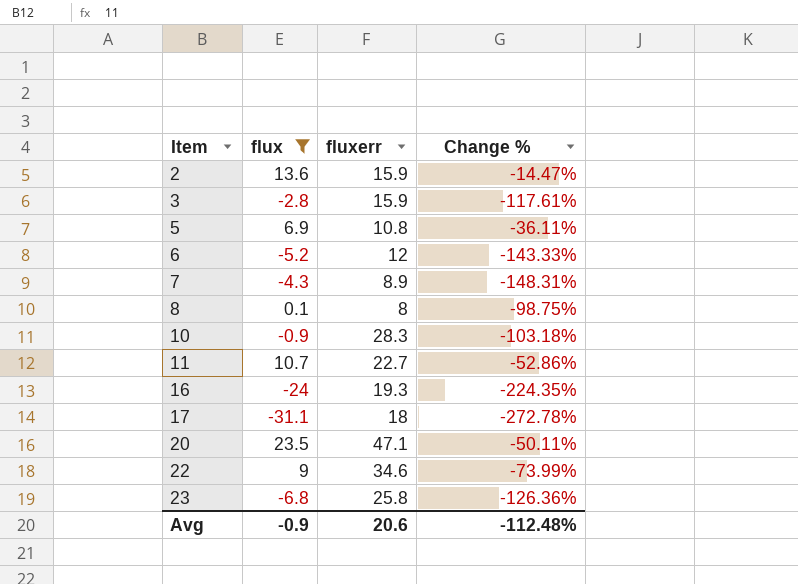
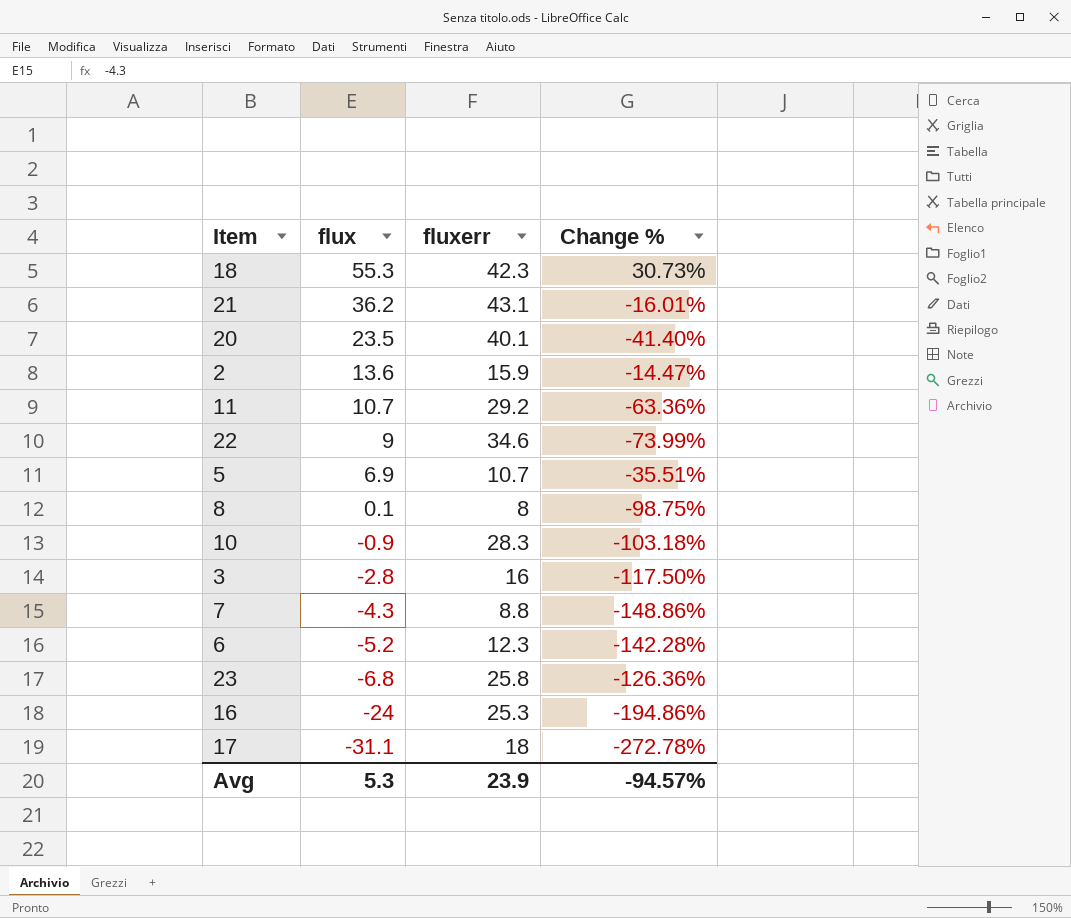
filter: flux <= 23.5 -> none
row order: Item ascending -> flux descending
20 | fluxerr: 47.1 -> 40.1
20 | Change %: -50.11% -> -41.40%
11 | fluxerr: 22.7 -> 29.2
11 | Change %: -52.86% -> -63.36%
5 | fluxerr: 10.8 -> 10.7
5 | Change %: -36.11% -> -35.51%
3 | fluxerr: 15.9 -> 16
3 | Change %: -117.61% -> -117.50%
7 | fluxerr: 8.9 -> 8.8
7 | Change %: -148.31% -> -148.86%
6 | fluxerr: 12 -> 12.3
6 | Change %: -143.33% -> -142.28%
16 | fluxerr: 19.3 -> 25.3
16 | Change %: -224.35% -> -194.86%
Avg | flux: -0.9 -> 5.3
Avg | fluxerr: 20.6 -> 23.9
Avg | Change %: -112.48% -> -94.57%

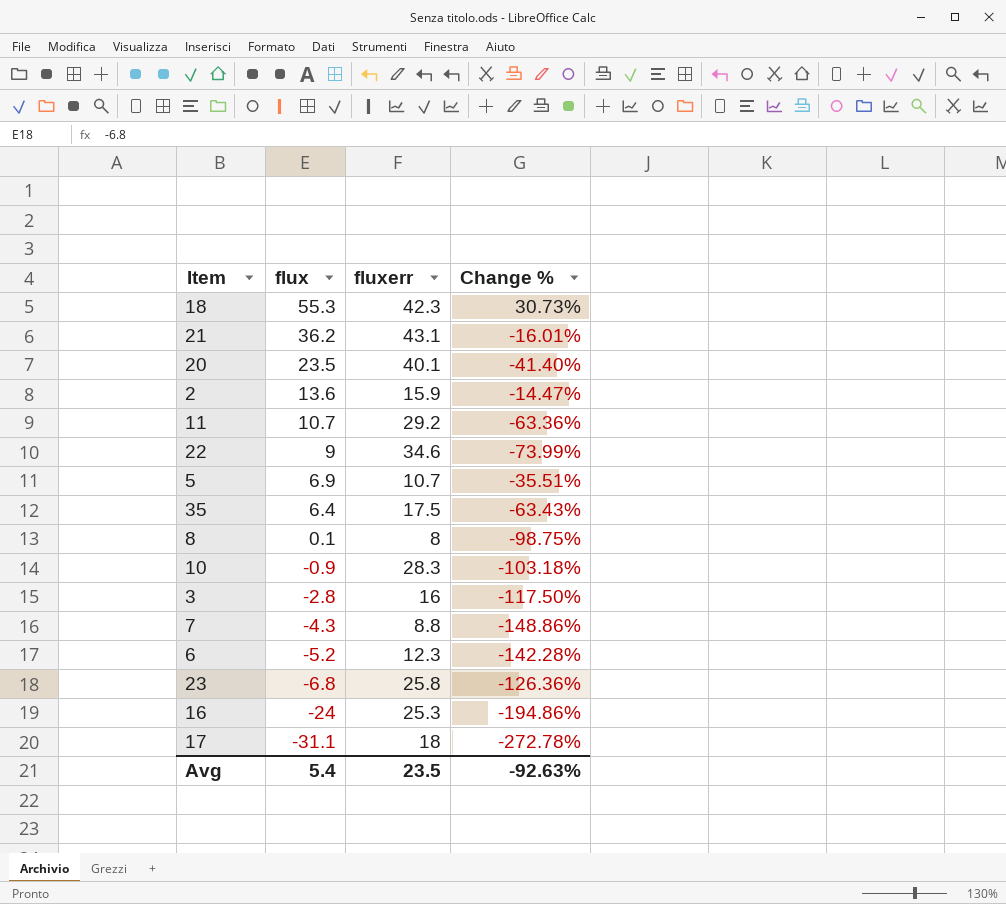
row 35: none -> 6.4 | 17.5 | -63.43%
Avg | flux: 5.3 -> 5.4
Avg | fluxerr: 23.9 -> 23.5
Avg | Change %: -94.57% -> -92.63%

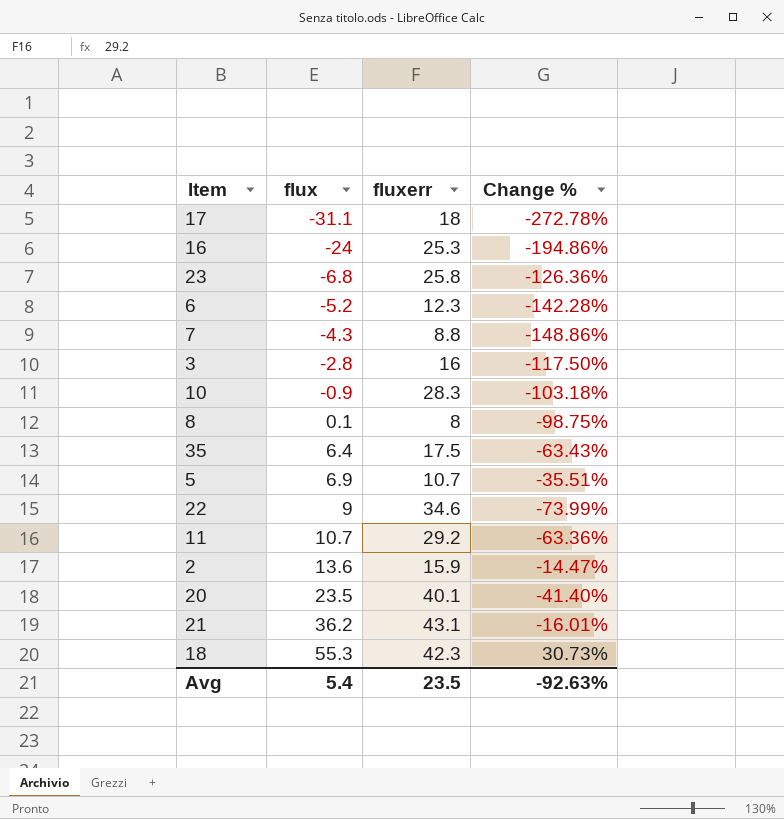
row order: flux descending -> flux ascending

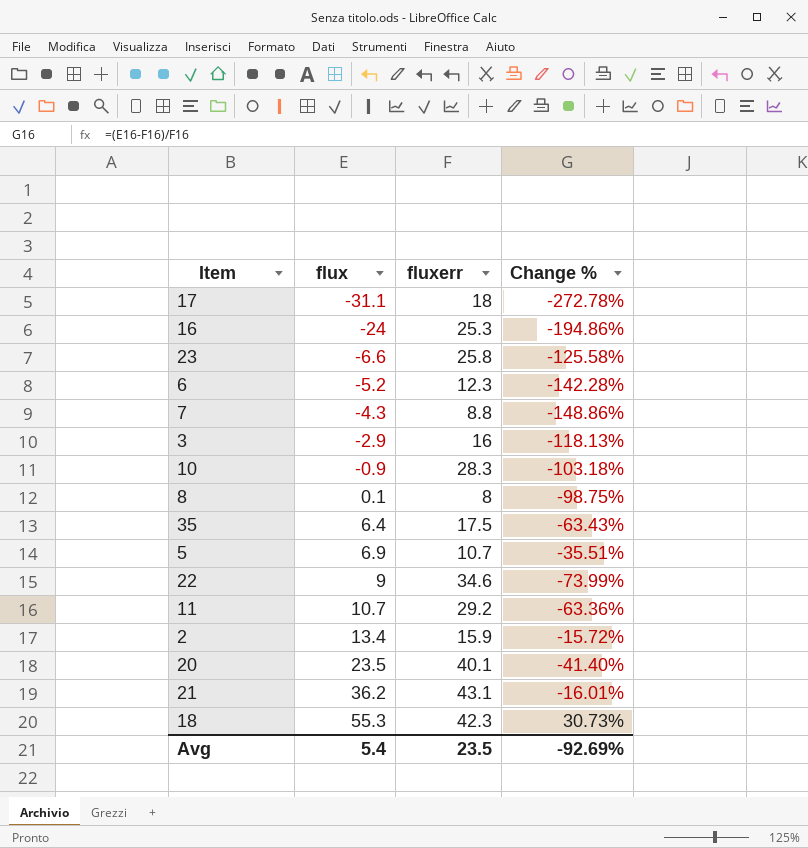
23 | flux: -6.8 -> -6.6
23 | Change %: -126.36% -> -125.58%
3 | flux: -2.8 -> -2.9
3 | Change %: -117.50% -> -118.13%
2 | flux: 13.6 -> 13.4
2 | Change %: -14.47% -> -15.72%
Avg | Change %: -92.63% -> -92.69%

